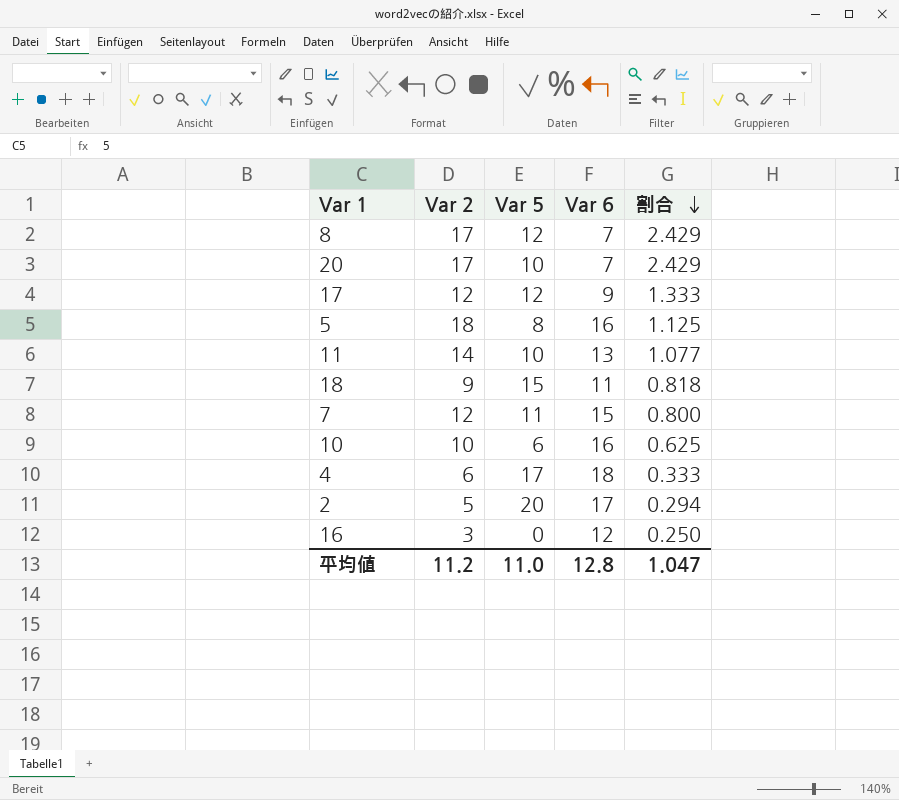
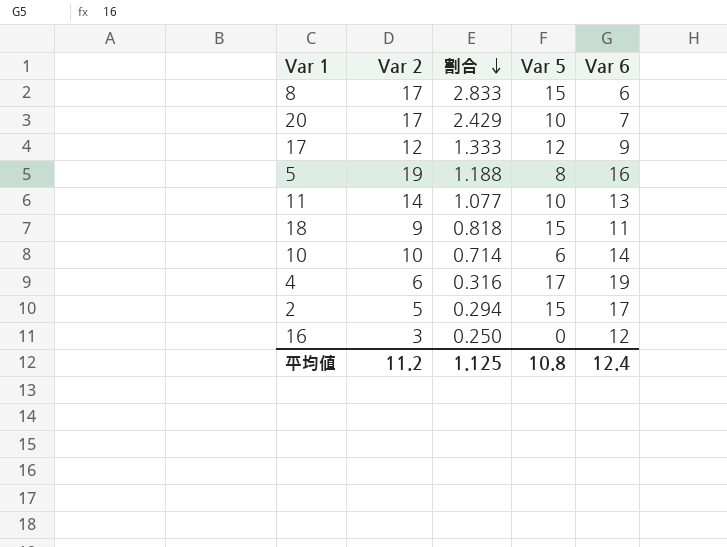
column 割合 | position: 5 -> 3
row 7: 12 | 11 | 15 | 0.800 -> none
8 | 割合: 2.429 -> 2.833
8 | Var 5: 12 -> 15
8 | Var 6: 7 -> 6
5 | Var 2: 18 -> 19
5 | 割合: 1.125 -> 1.188
10 | 割合: 0.625 -> 0.714
10 | Var 6: 16 -> 14
4 | 割合: 0.333 -> 0.316
4 | Var 6: 18 -> 19
2 | Var 5: 20 -> 15
平均値 | 割合: 1.047 -> 1.125
平均値 | Var 5: 11.0 -> 10.8
平均値 | Var 6: 12.8 -> 12.4

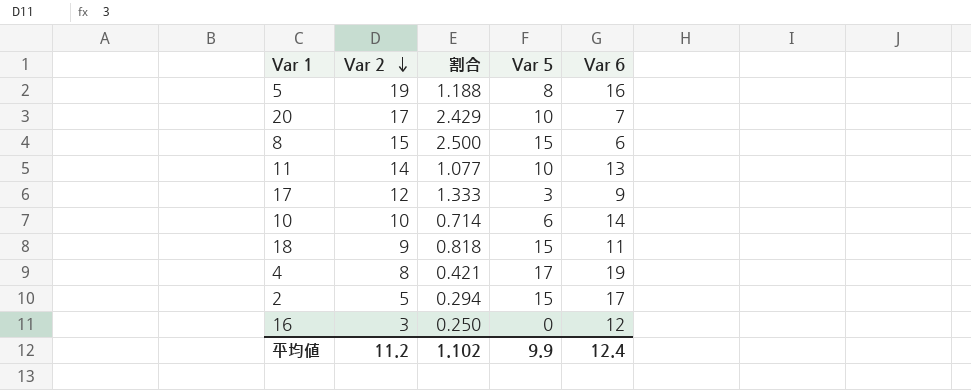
row order: 割合 descending -> Var 2 descending
8 | Var 2: 17 -> 15
8 | 割合: 2.833 -> 2.500
17 | Var 5: 12 -> 3
4 | Var 2: 6 -> 8
4 | 割合: 0.316 -> 0.421
平均値 | 割合: 1.125 -> 1.102
平均値 | Var 5: 10.8 -> 9.9

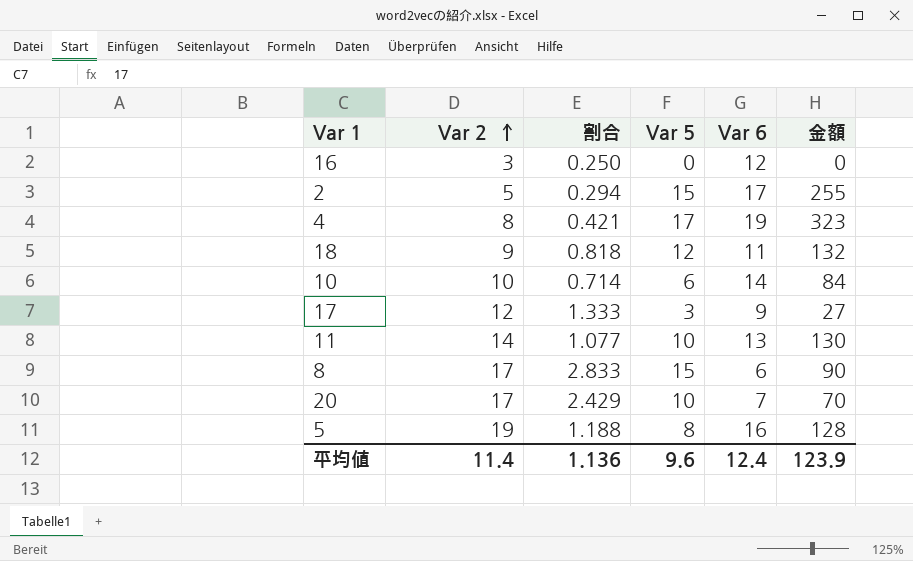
row order: Var 2 descending -> Var 2 ascending
column 金額 | formula: none -> [Var 5] * [Var 6]
18 | Var 5: 15 -> 12
8 | Var 2: 15 -> 17
8 | 割合: 2.500 -> 2.833
平均値 | Var 2: 11.2 -> 11.4
平均値 | 割合: 1.102 -> 1.136
平均値 | Var 5: 9.9 -> 9.6

